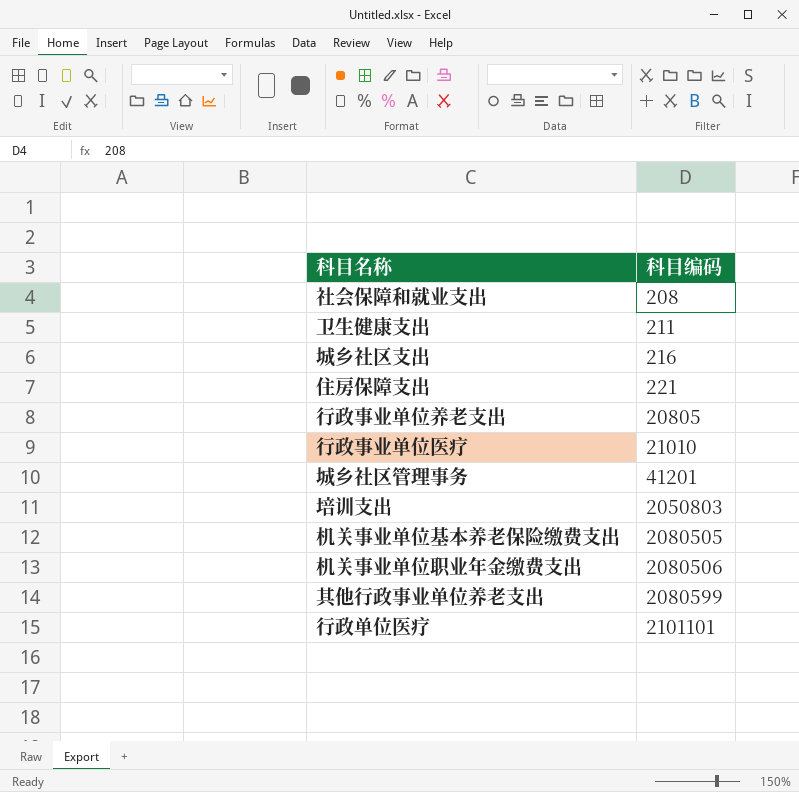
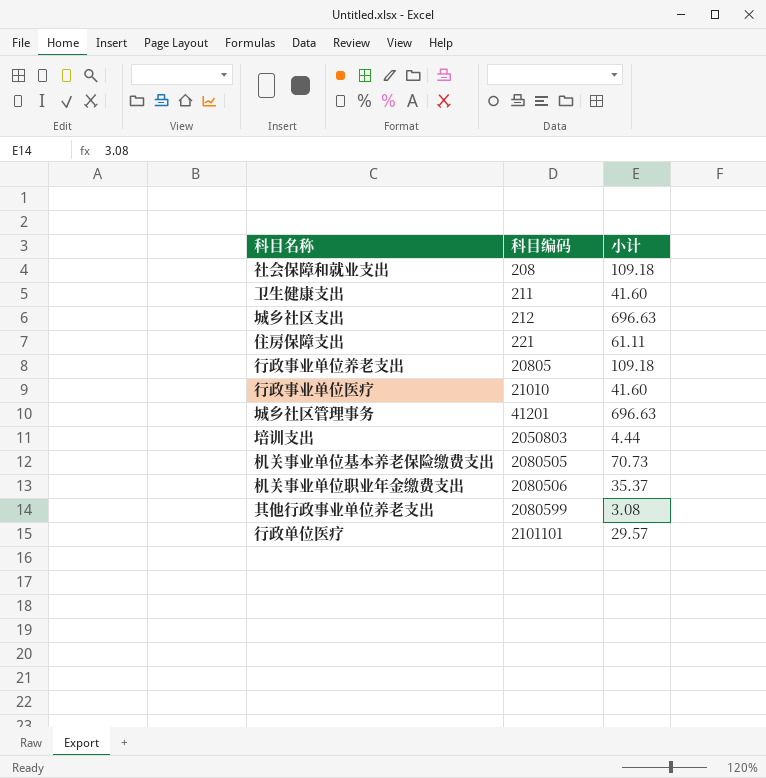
column 小计 | position: none -> 3
城乡社区支出 | 科目编码: 216 -> 212

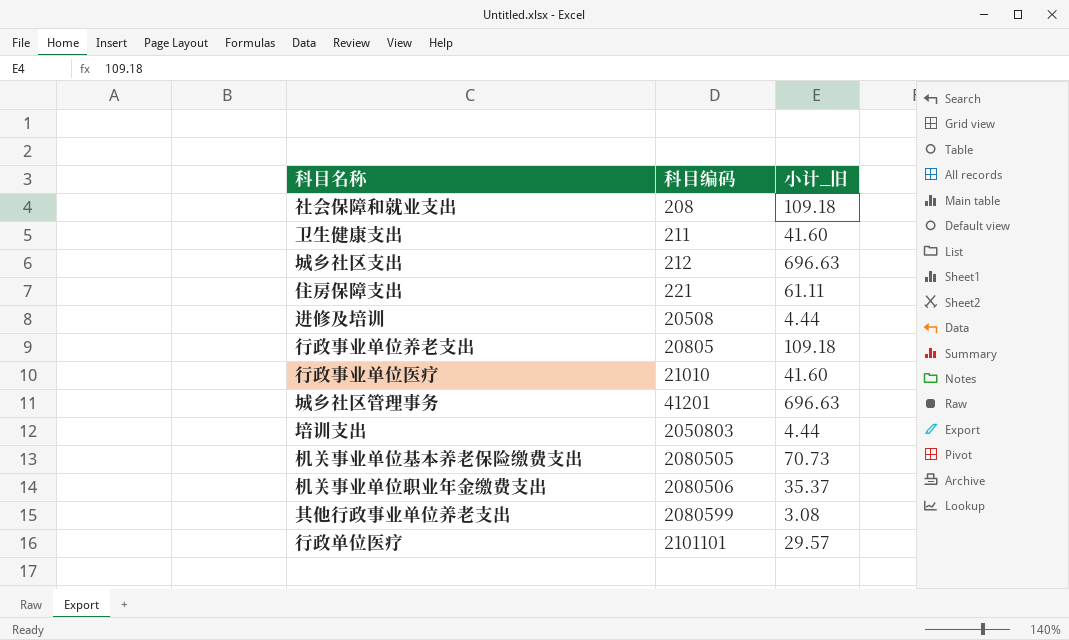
column name: 小计 -> 小计_旧
row 进修及培训: none -> 20508 | 4.44

